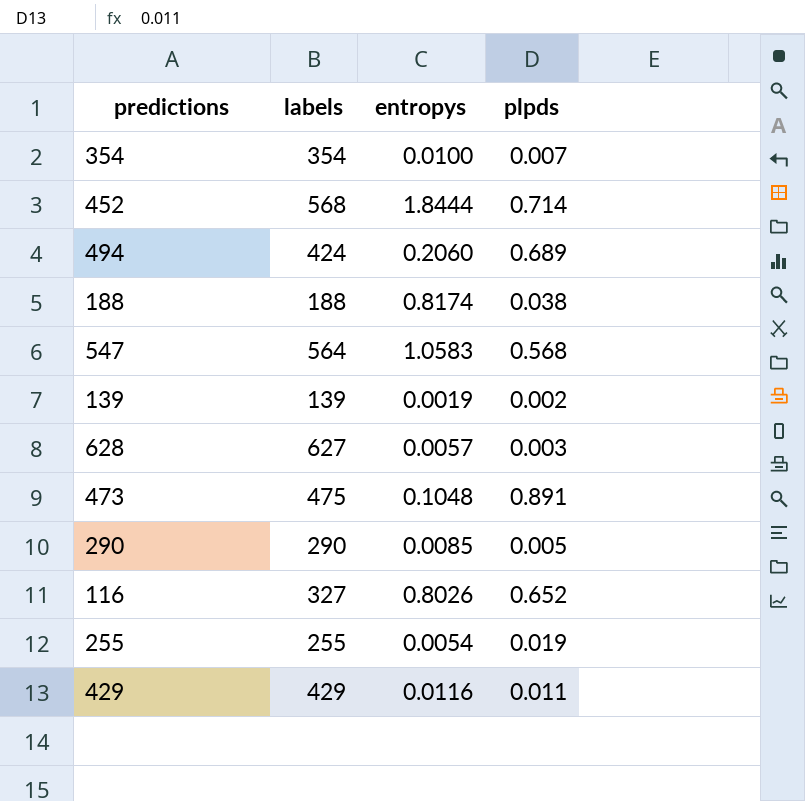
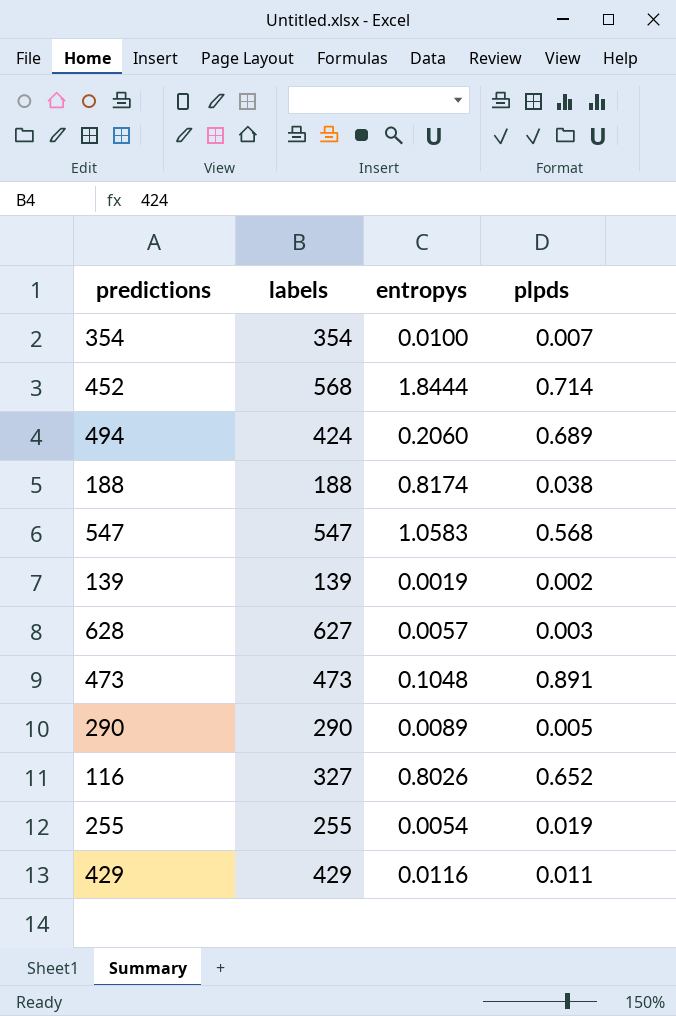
547 | labels: 564 -> 547
473 | labels: 475 -> 473
290 | entropys: 0.0085 -> 0.0089

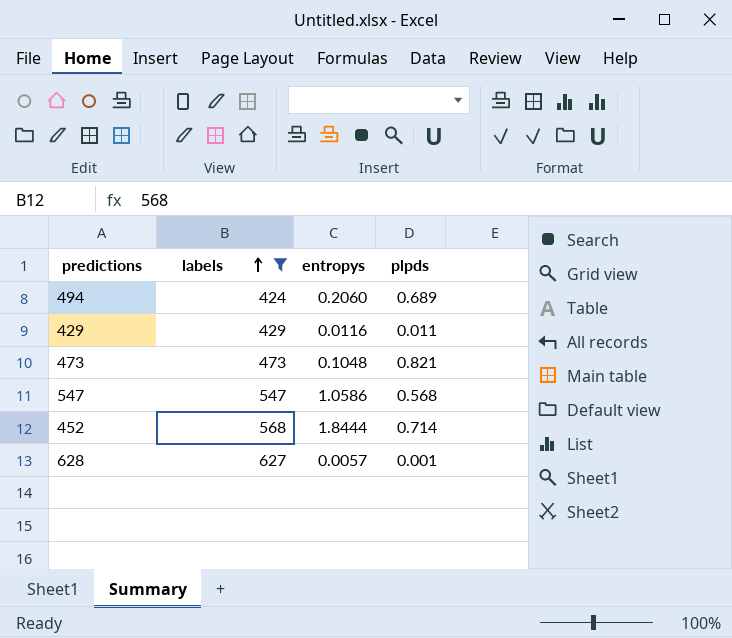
filter: none -> labels >= 424
row order: none -> labels ascending
473 | plpds: 0.891 -> 0.821
547 | entropys: 1.0583 -> 1.0586
628 | plpds: 0.003 -> 0.001

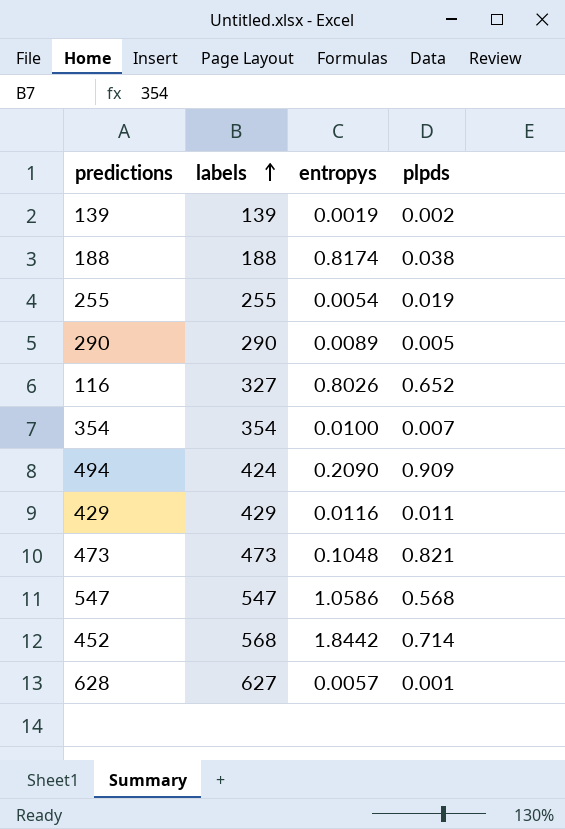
filter: labels >= 424 -> none
494 | entropys: 0.2060 -> 0.2090
494 | plpds: 0.689 -> 0.909
452 | entropys: 1.8444 -> 1.8442

